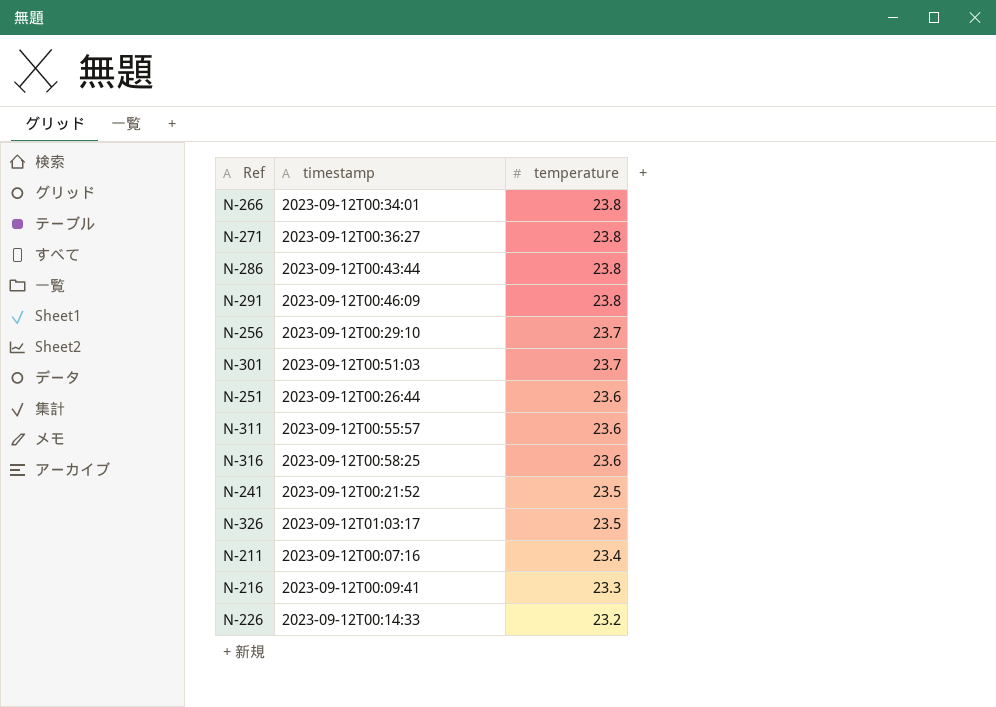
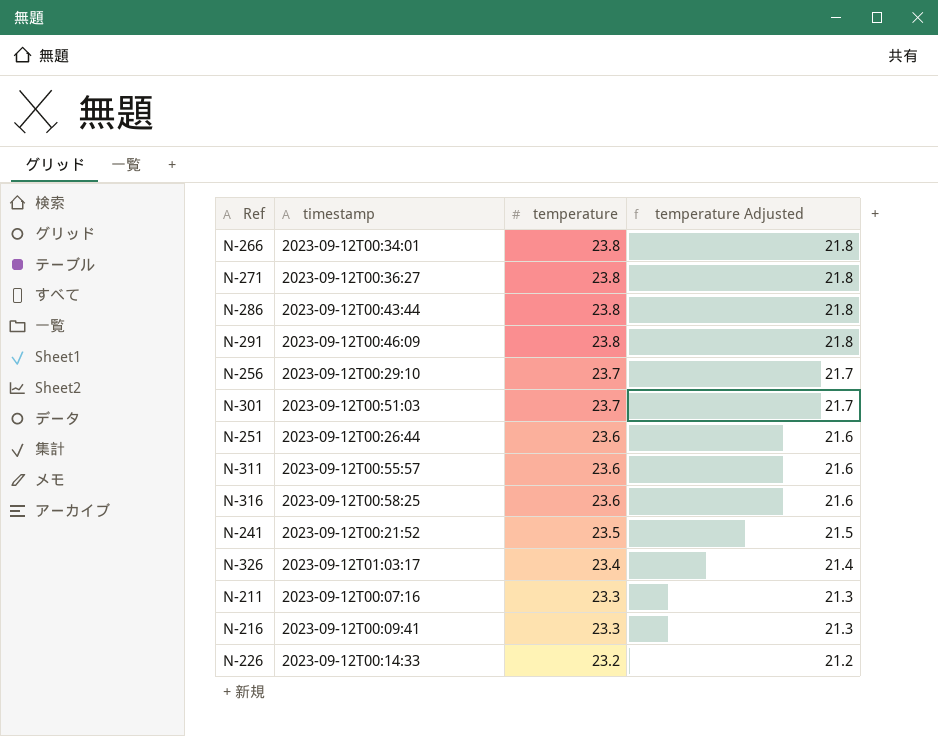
column temperature Adjusted | formula: none -> [temperature] - 2
N-326 | temperature: 23.5 -> 23.4
N-211 | temperature: 23.4 -> 23.3

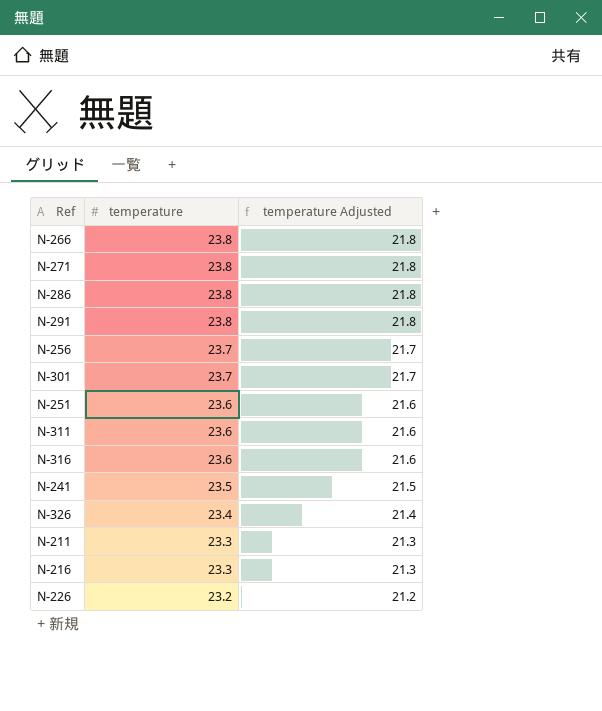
column timestamp | position: 2 -> none

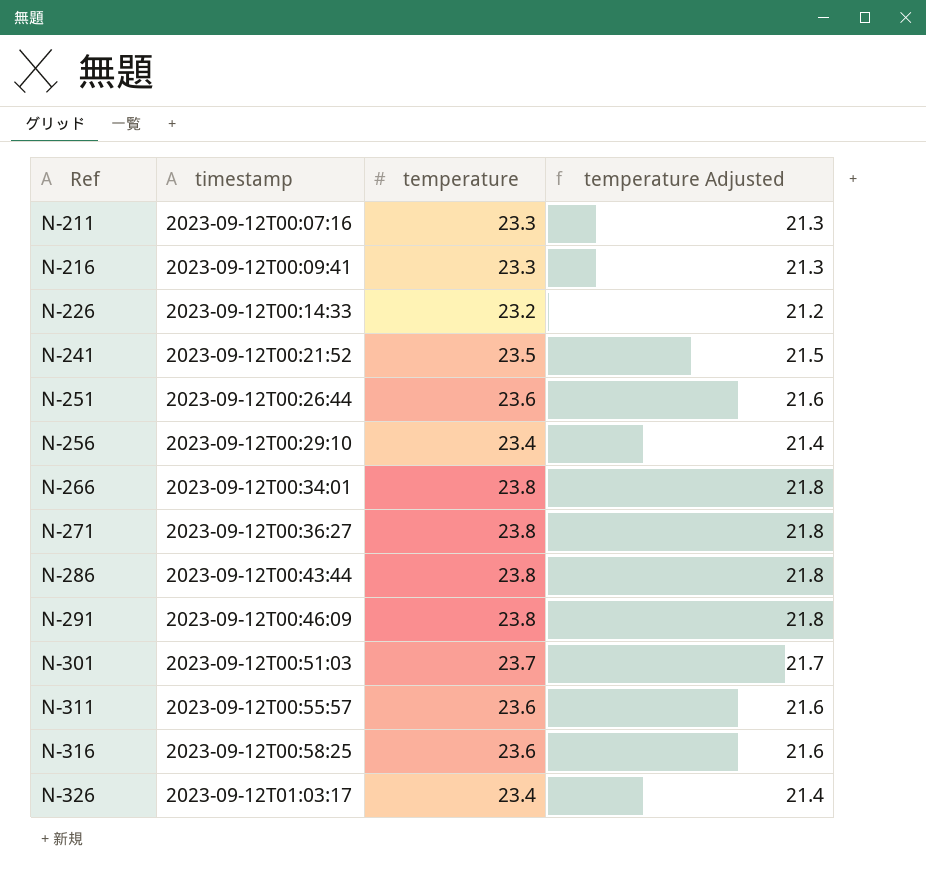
row order: temperature descending -> Ref ascending
column timestamp | position: none -> 2
N-256 | temperature: 23.7 -> 23.4
N-256 | temperature Adjusted: 21.7 -> 21.4

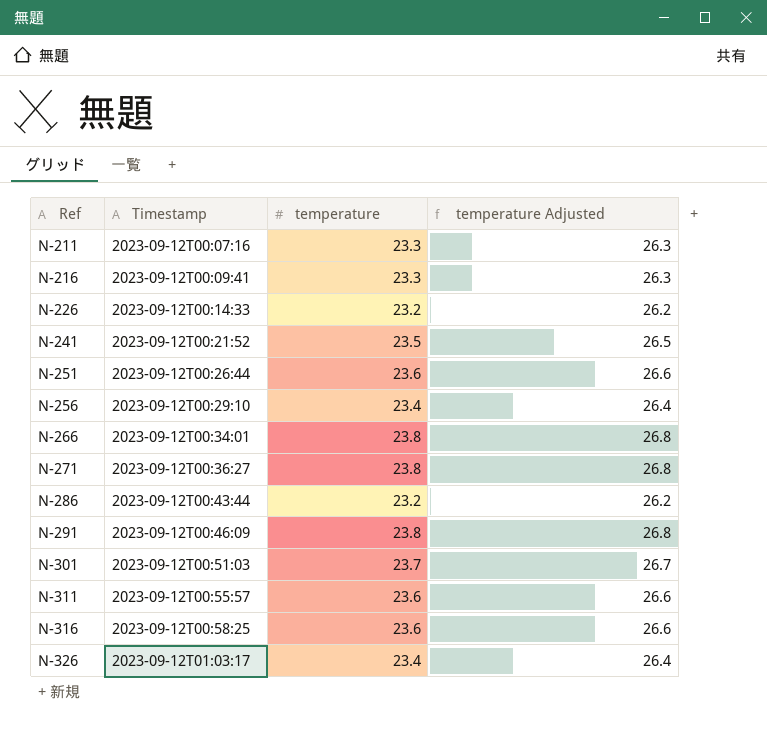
column name: timestamp -> Timestamp
column temperature Adjusted | formula: [temperature] - 2 -> [temperature] + 3
N-286 | temperature: 23.8 -> 23.2

